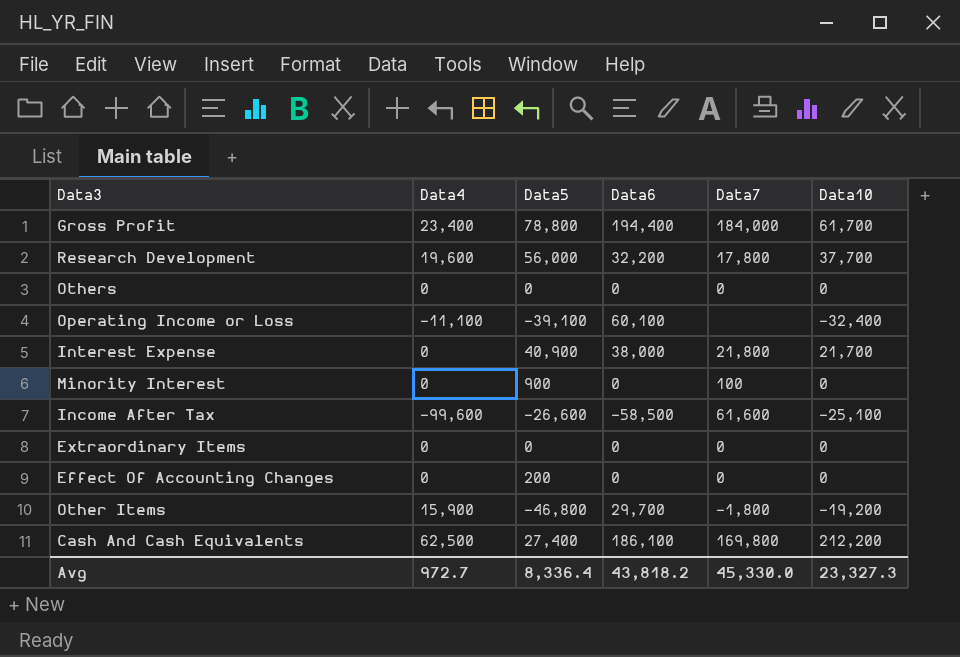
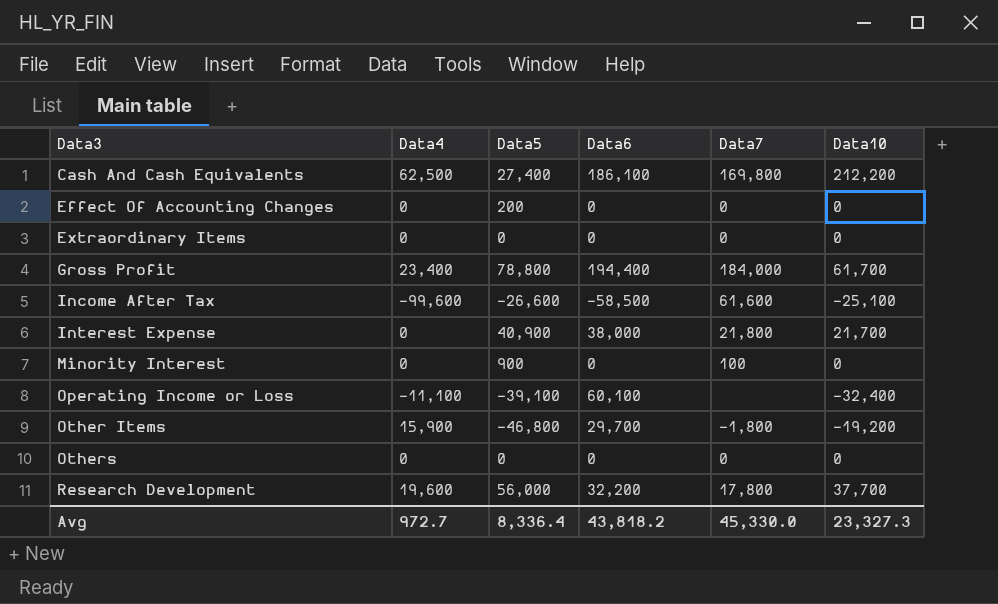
row order: none -> Data3 ascending

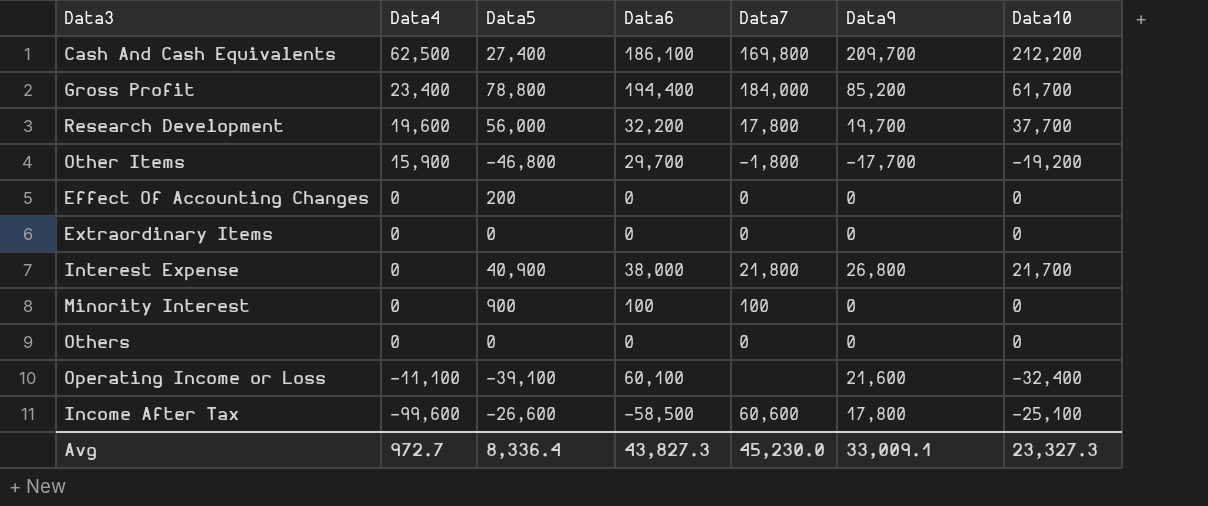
row order: Data3 ascending -> Data4 descending
column Data9 | position: none -> 6
Minority Interest | Data6: 0 -> 100
Income After Tax | Data7: 61,600 -> 60,600
Avg | Data6: 43,818.2 -> 43,827.3
Avg | Data7: 45,330.0 -> 45,230.0

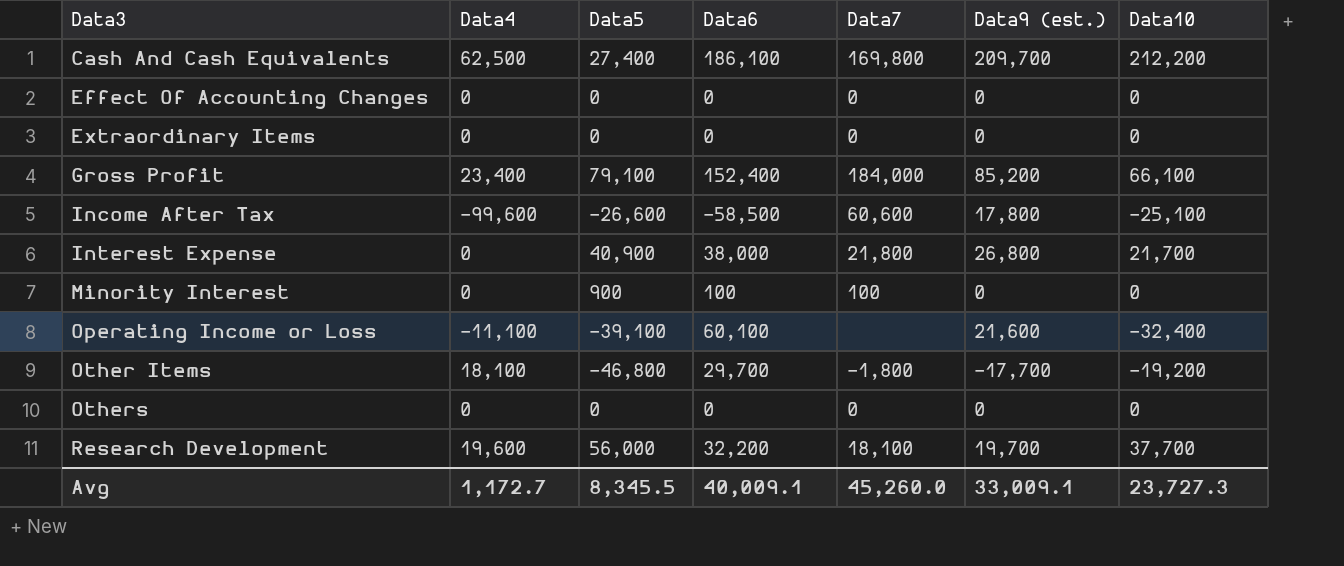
row order: Data4 descending -> Data3 ascending
column name: Data9 -> Data9 (est.)
Effect Of Accounting Changes | Data5: 200 -> 0
Gross Profit | Data5: 78,800 -> 79,100
Gross Profit | Data6: 194,400 -> 152,400
Gross Profit | Data10: 61,700 -> 66,100
Other Items | Data4: 15,900 -> 18,100
Research Development | Data7: 17,800 -> 18,100
Avg | Data4: 972.7 -> 1,172.7
Avg | Data5: 8,336.4 -> 8,345.5
Avg | Data6: 43,827.3 -> 40,009.1
Avg | Data7: 45,230.0 -> 45,260.0
Avg | Data10: 23,327.3 -> 23,727.3

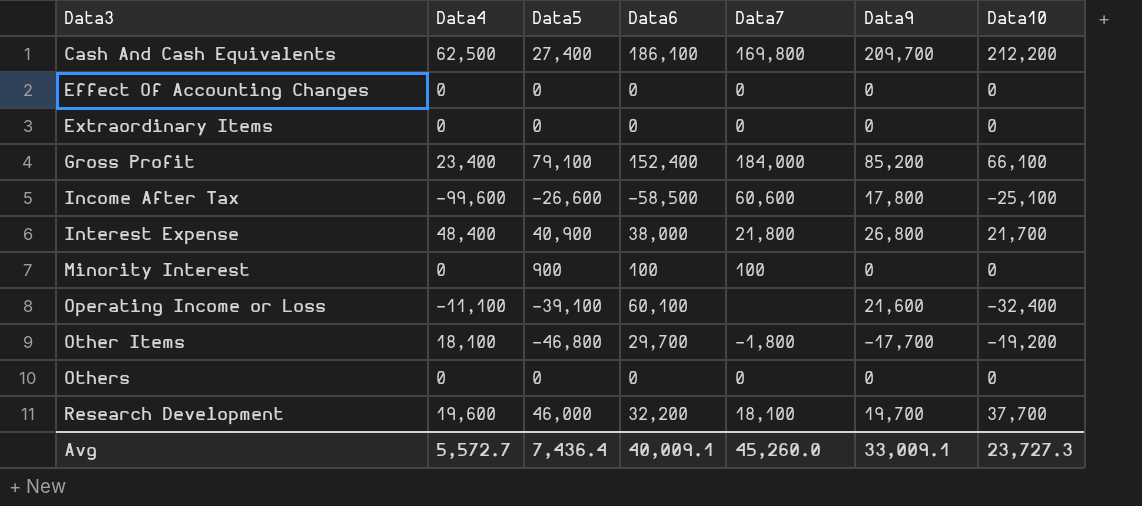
column name: Data9 (est.) -> Data9
Interest Expense | Data4: 0 -> 48,400
Research Development | Data5: 56,000 -> 46,000
Avg | Data4: 1,172.7 -> 5,572.7
Avg | Data5: 8,345.5 -> 7,436.4

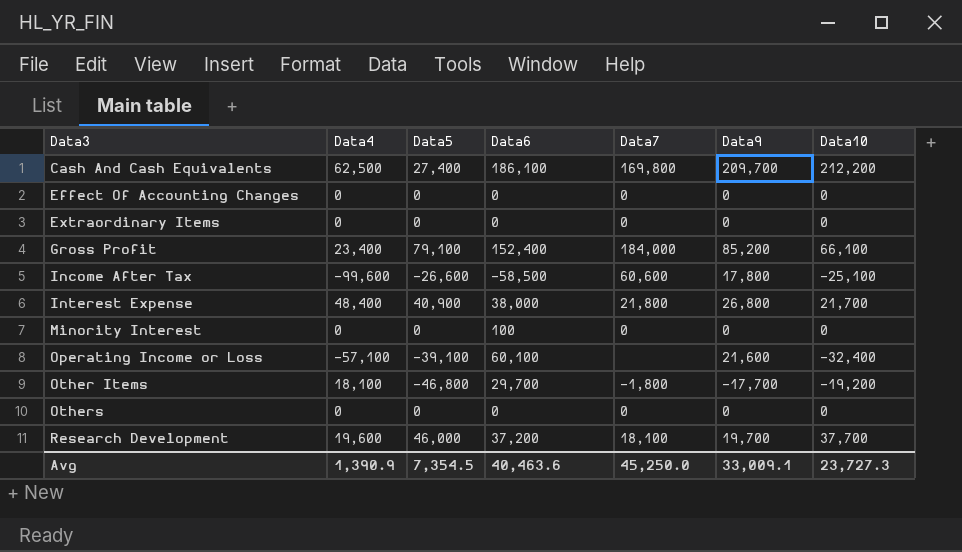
Minority Interest | Data5: 900 -> 0
Minority Interest | Data7: 100 -> 0
Operating Income or Loss | Data4: -11,100 -> -57,100
Research Development | Data6: 32,200 -> 37,200
Avg | Data4: 5,572.7 -> 1,390.9
Avg | Data5: 7,436.4 -> 7,354.5
Avg | Data6: 40,009.1 -> 40,463.6
Avg | Data7: 45,260.0 -> 45,250.0

